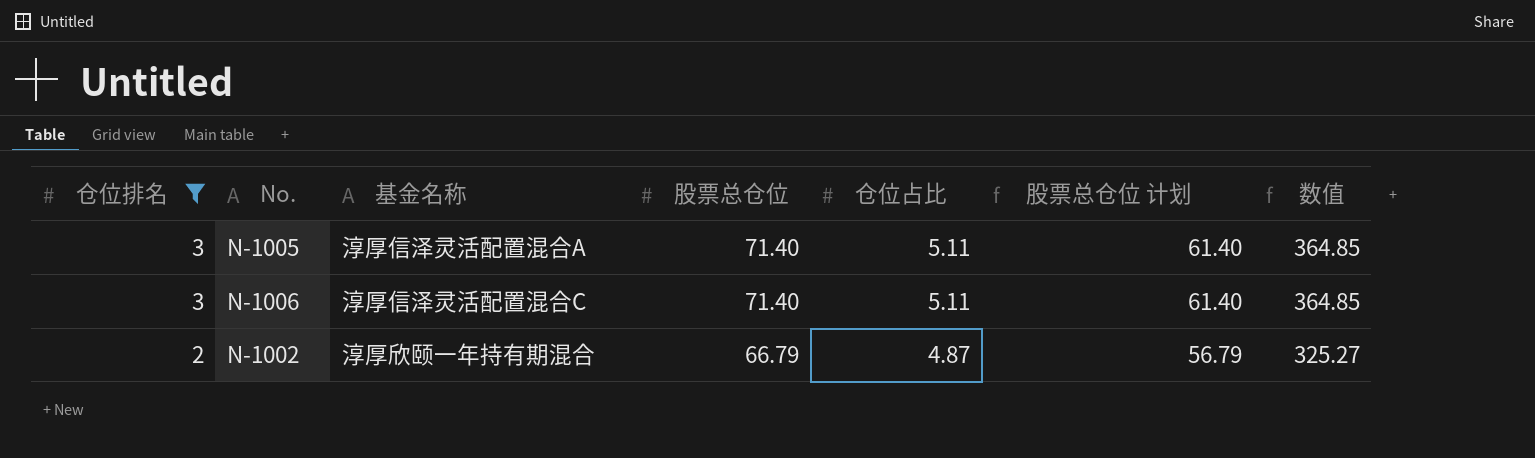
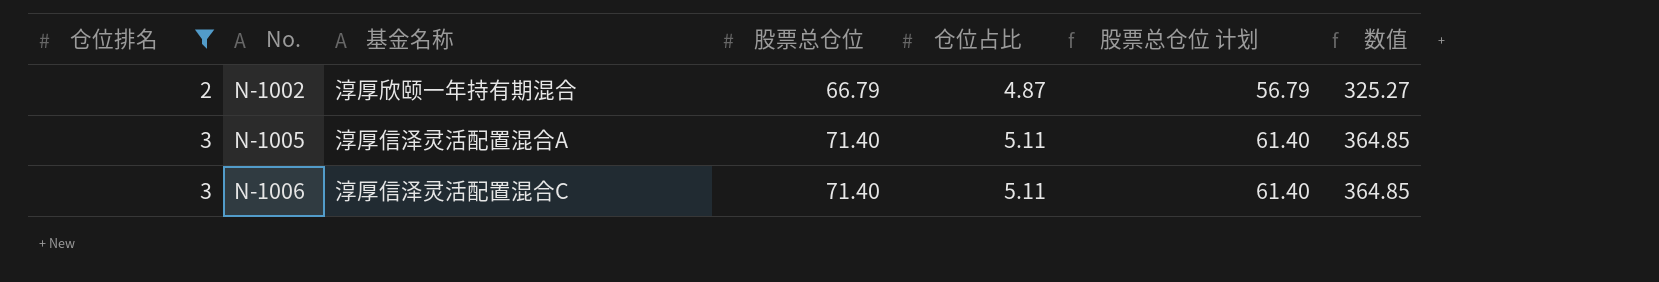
row order: 仓位排名 descending -> 仓位排名 ascending

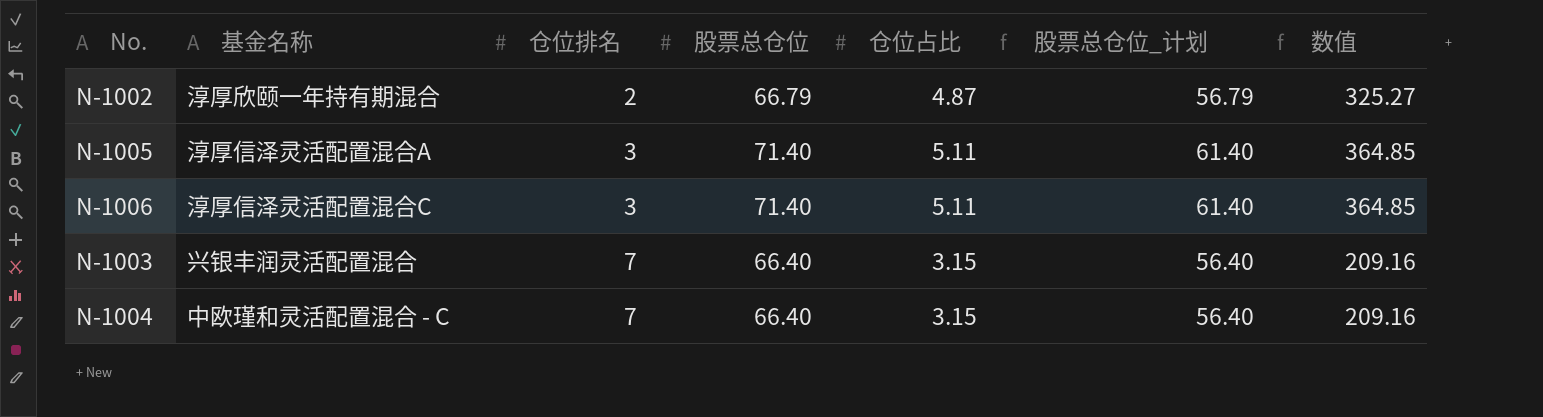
filter: 仓位排名 != 7 -> none
column 仓位排名 | position: 1 -> 3
column name: 股票总仓位 计划 -> 股票总仓位_计划

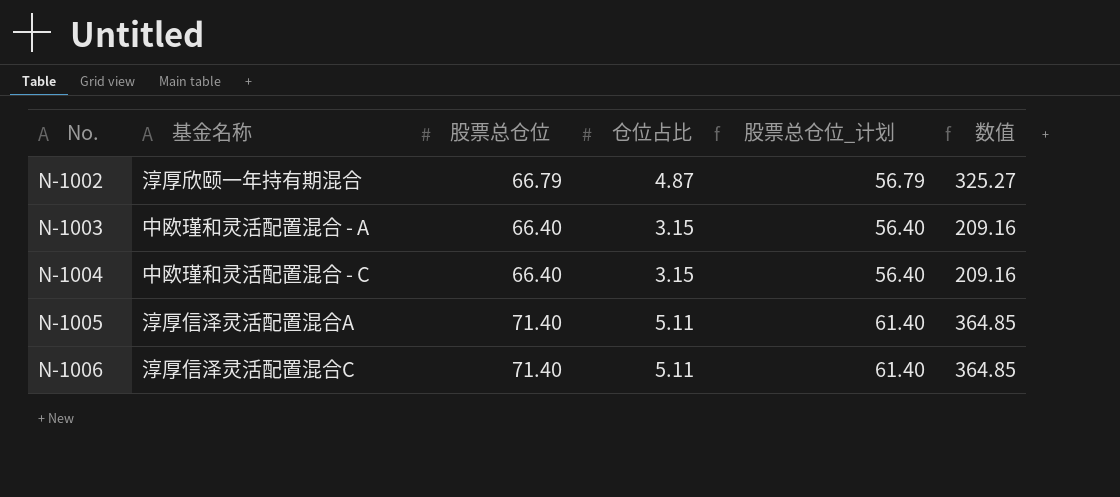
row order: 仓位排名 ascending -> No. ascending
column 仓位排名 | position: 3 -> none
N-1003 | 基金名称: 兴银丰润灵活配置混合 -> 中欧瑾和灵活配置混合 - A

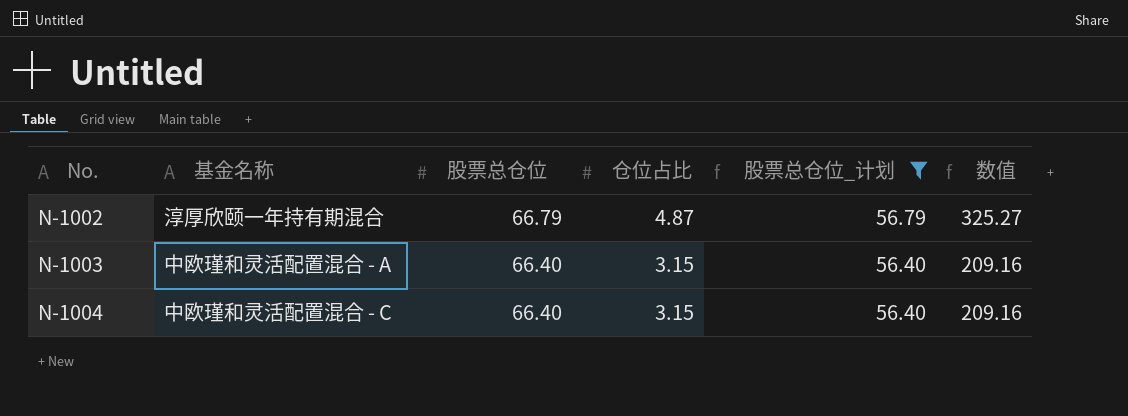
filter: none -> 股票总仓位_计划 != 61.40

